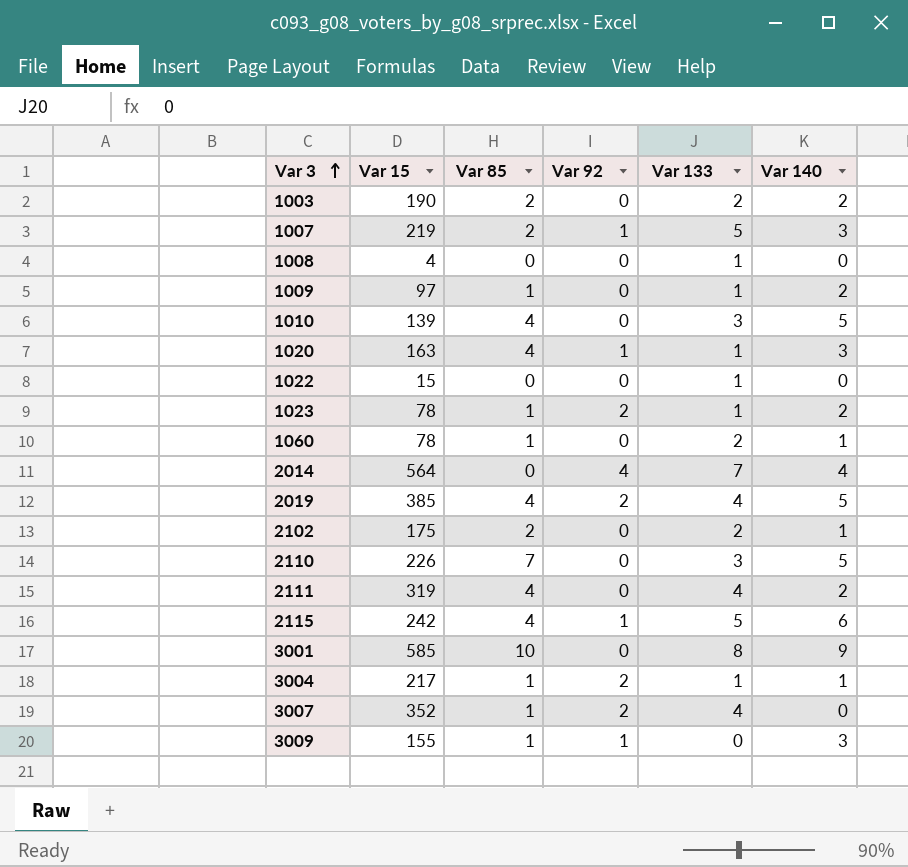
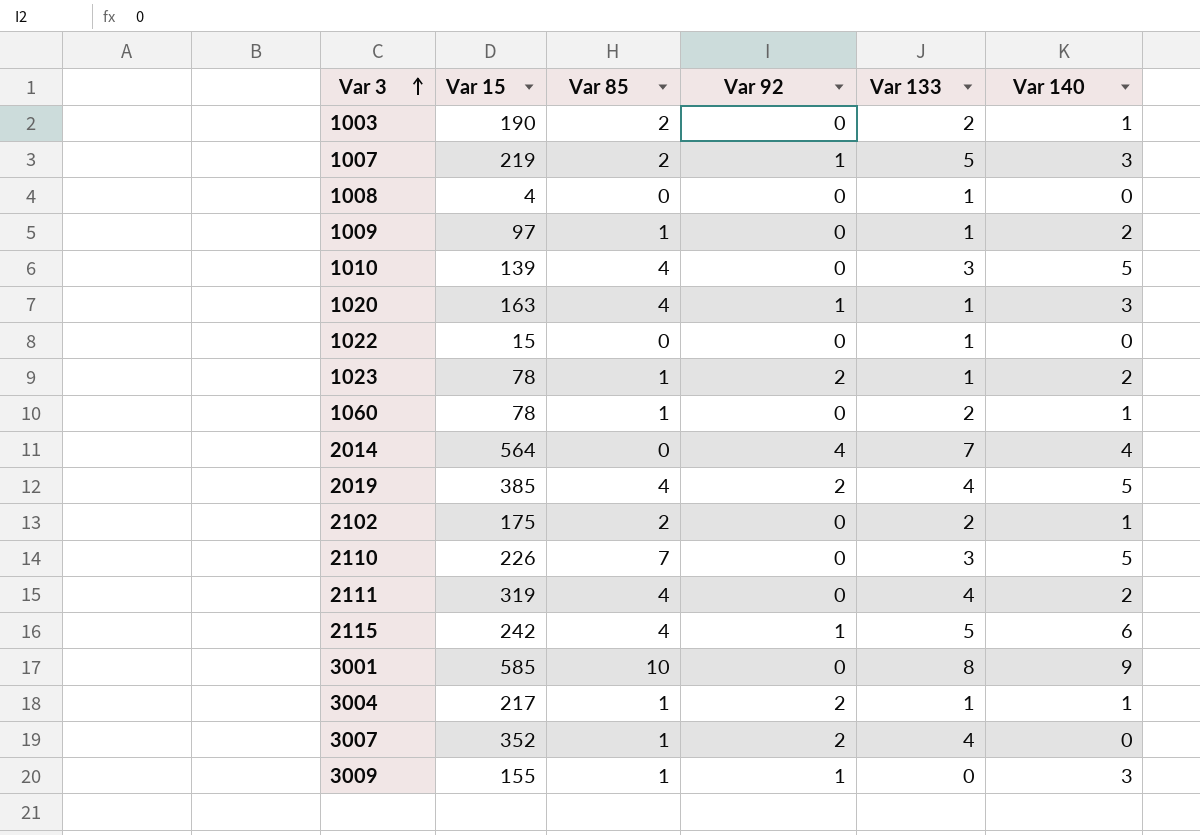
1003 | Var 140: 2 -> 1

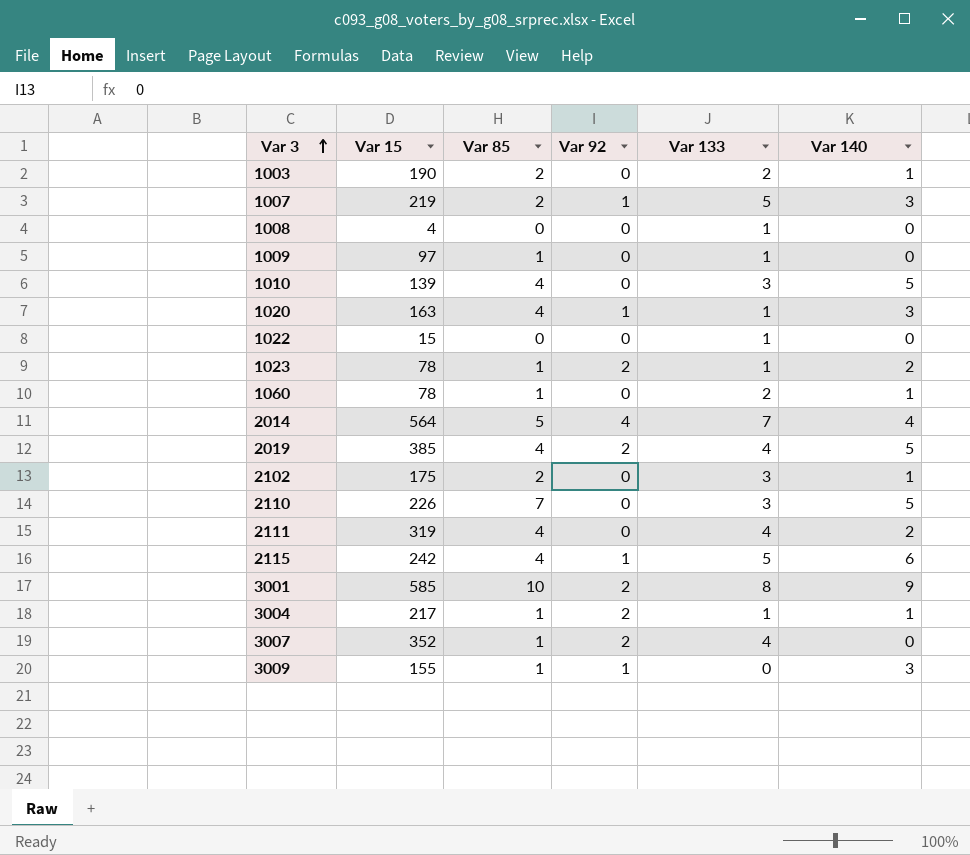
1009 | Var 140: 2 -> 0
2014 | Var 85: 0 -> 5
2102 | Var 133: 2 -> 3
3001 | Var 92: 0 -> 2

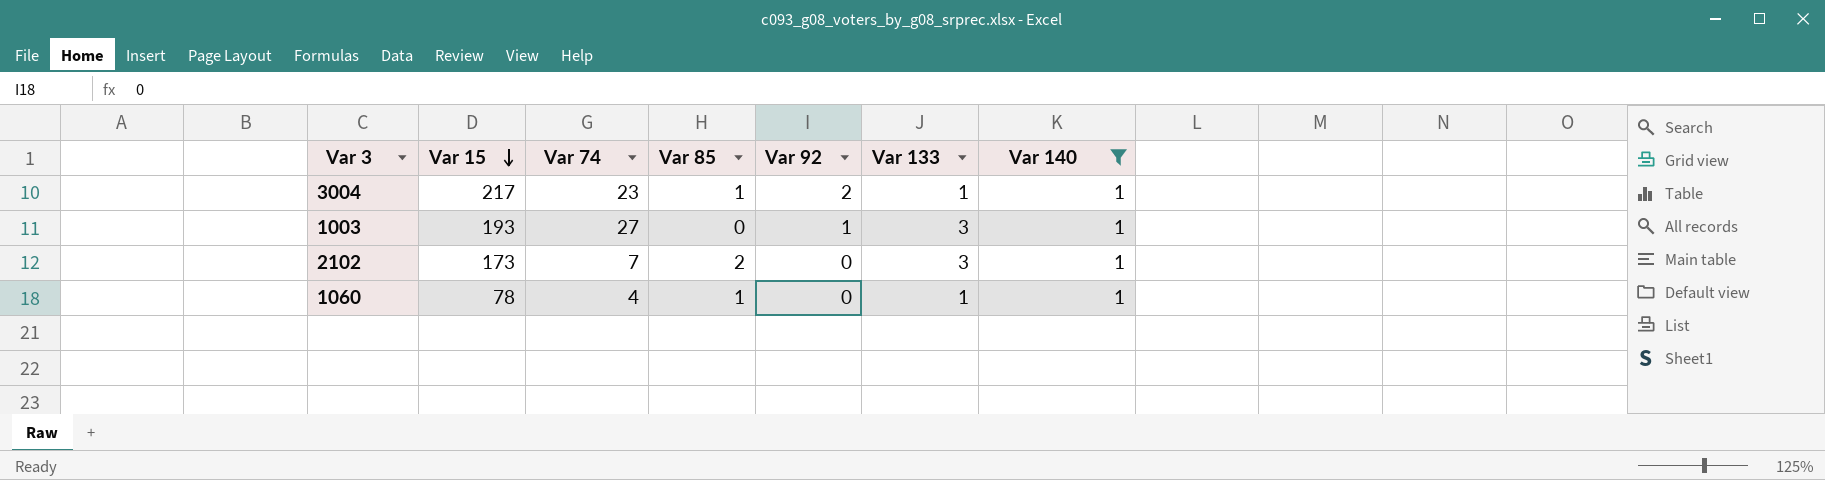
filter: none -> Var 140 = 1
row order: Var 3 ascending -> Var 15 descending
column Var 74 | position: none -> 3
1003 | Var 15: 190 -> 193
1003 | Var 85: 2 -> 0
1003 | Var 92: 0 -> 1
1003 | Var 133: 2 -> 3
2102 | Var 15: 175 -> 173
1060 | Var 133: 2 -> 1

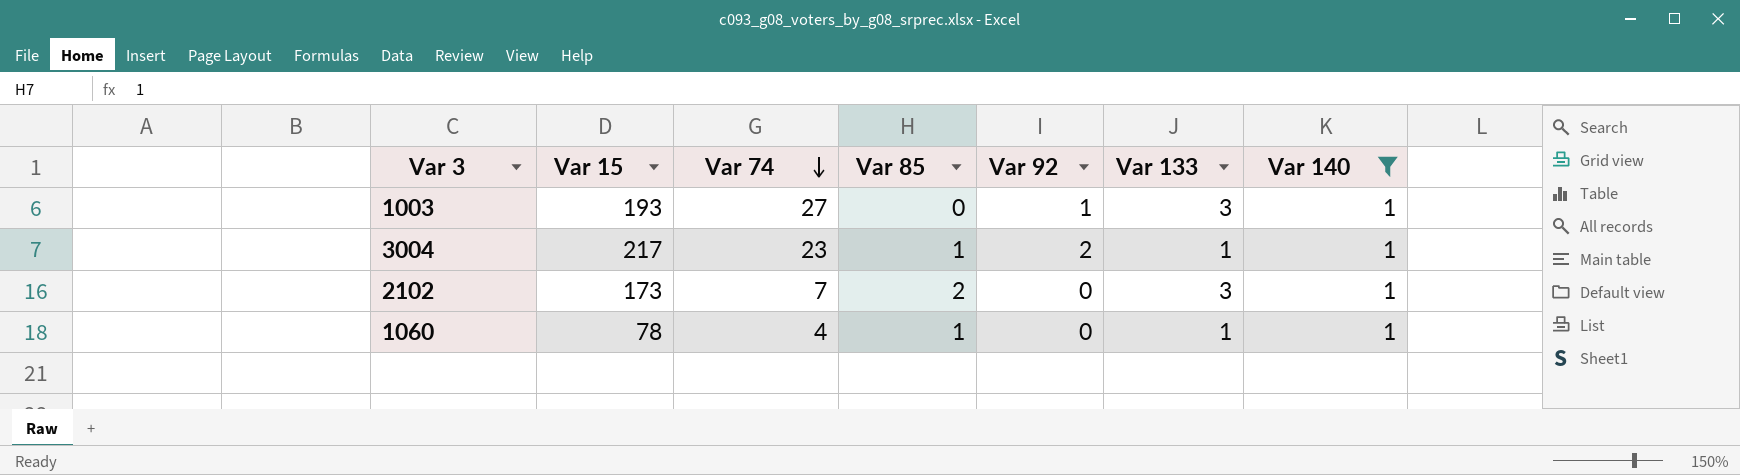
row order: Var 15 descending -> Var 74 descending

